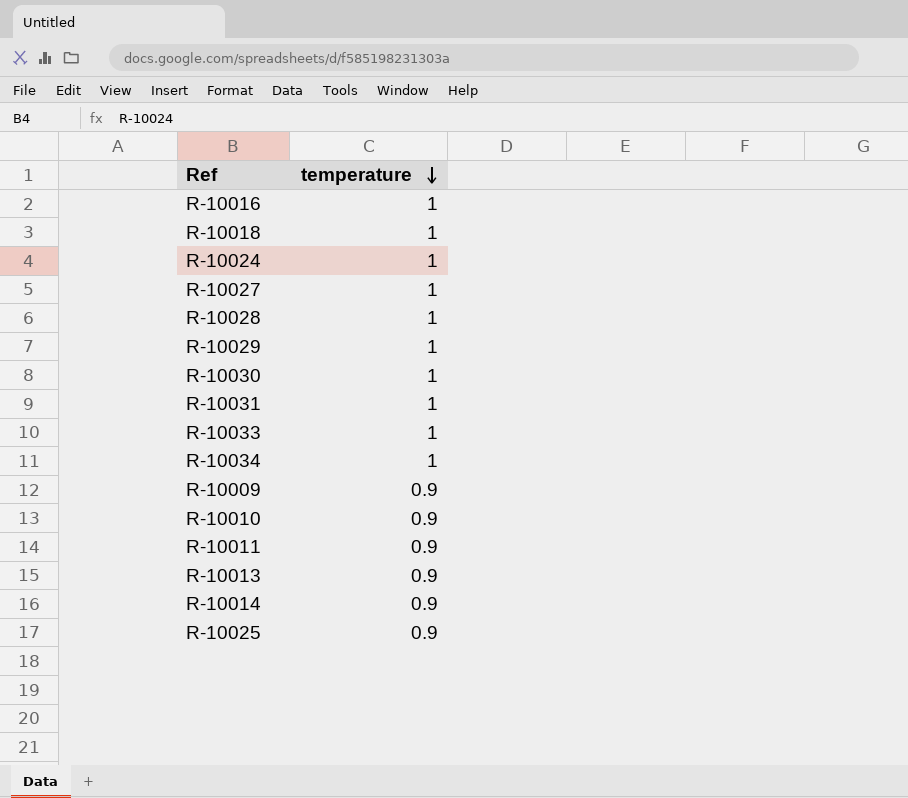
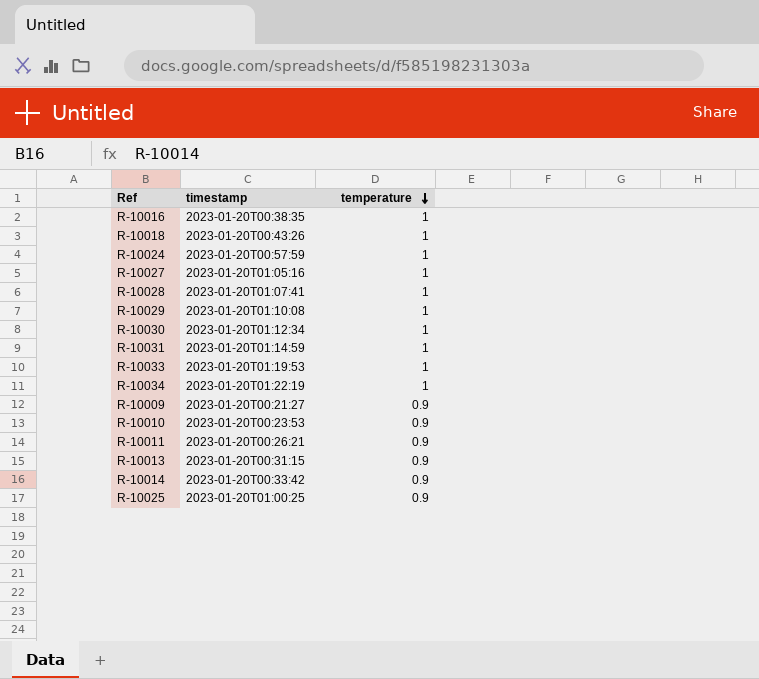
column timestamp | position: none -> 2

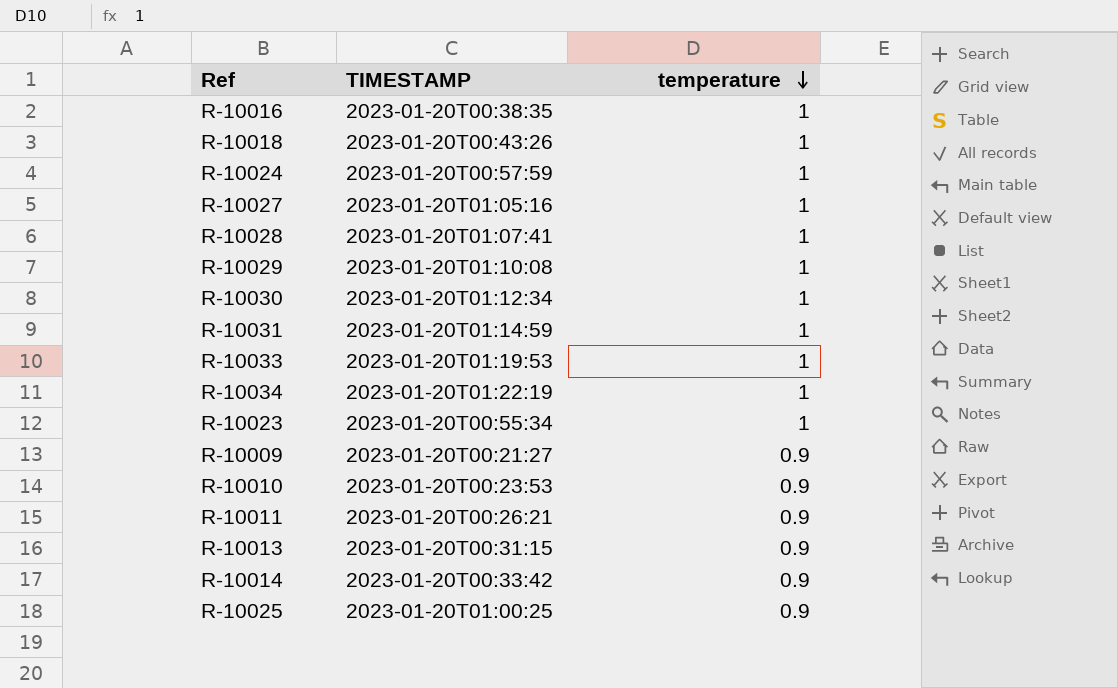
column name: timestamp -> TIMESTAMP
row R-10023: none -> 2023-01-20T00:55:34 | 1

